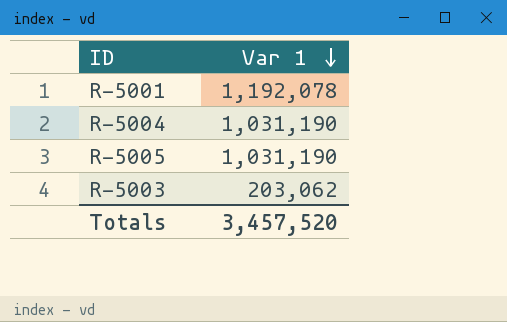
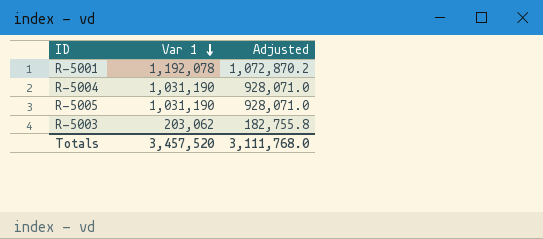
column Adjusted | formula: none -> [Var 1] * 0.9

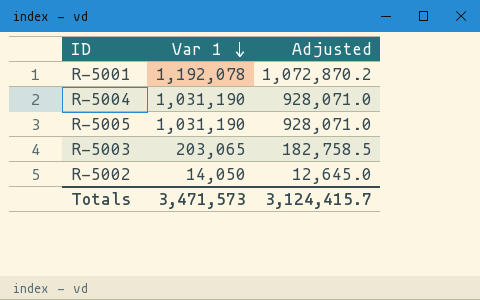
R-5003 | Var 1: 203,062 -> 203,065
R-5003 | Adjusted: 182,755.8 -> 182,758.5
row R-5002: none -> 14,050 | 12,645.0
Totals | Var 1: 3,457,520 -> 3,471,573
Totals | Adjusted: 3,111,768.0 -> 3,124,415.7

